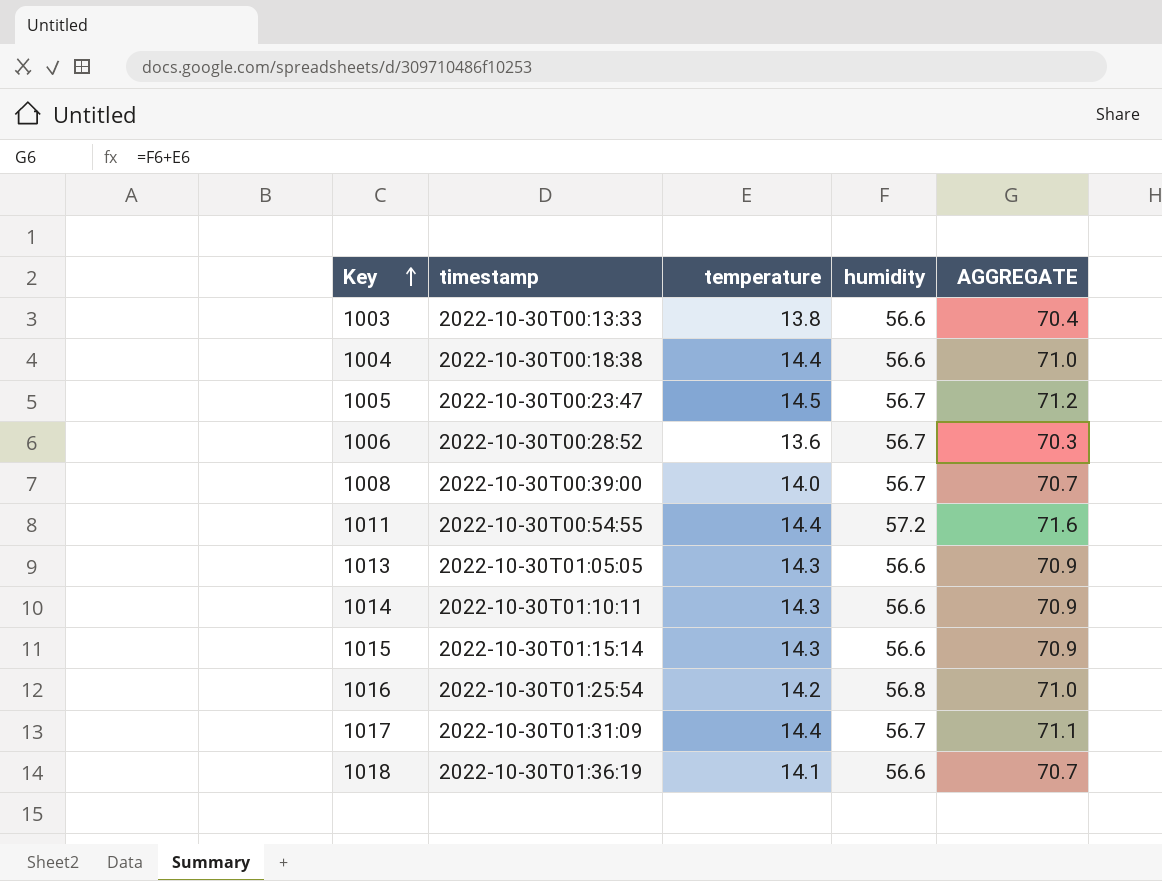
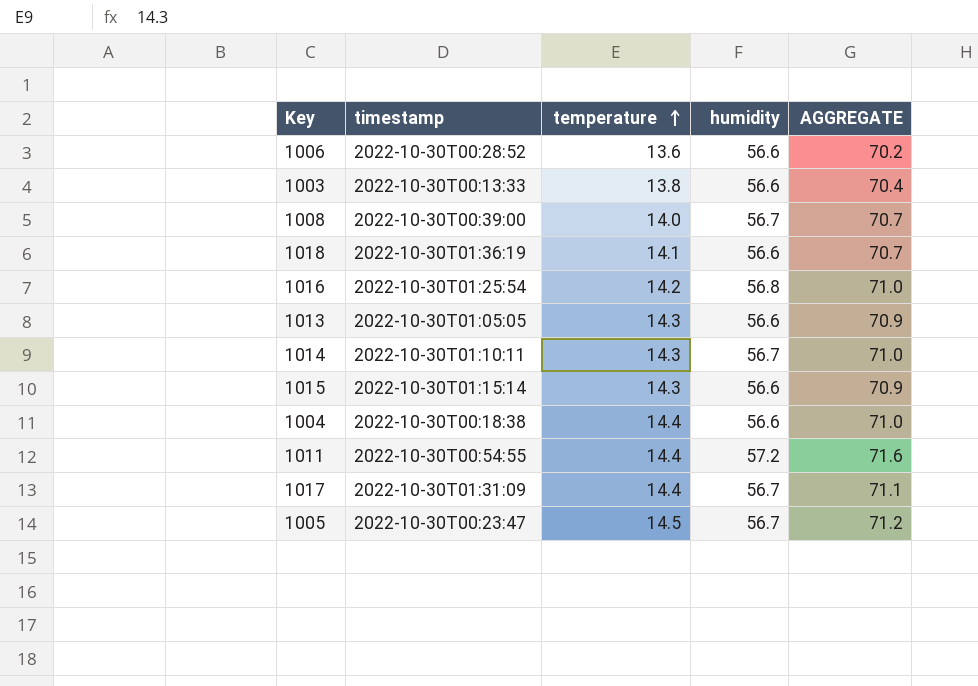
row order: Key ascending -> temperature ascending
1006 | humidity: 56.7 -> 56.6
1006 | AGGREGATE: 70.3 -> 70.2
1014 | humidity: 56.6 -> 56.7
1014 | AGGREGATE: 70.9 -> 71.0

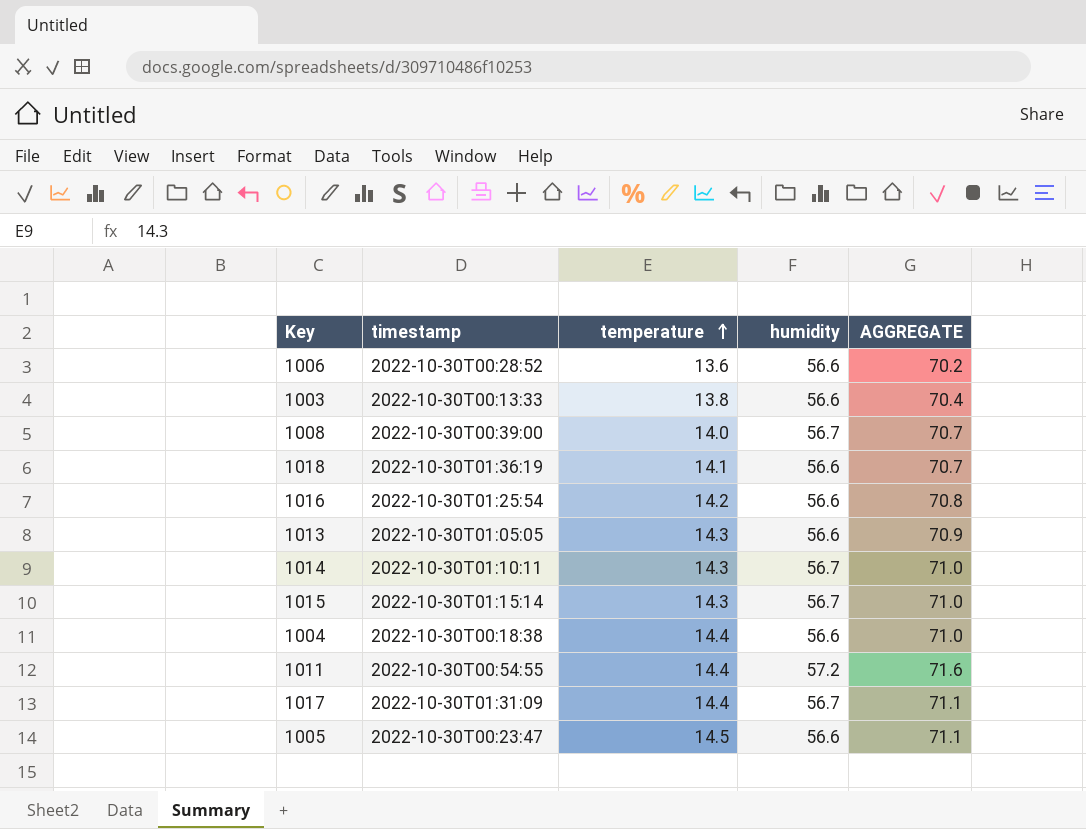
1016 | humidity: 56.8 -> 56.6
1016 | AGGREGATE: 71.0 -> 70.8
1015 | humidity: 56.6 -> 56.7
1015 | AGGREGATE: 70.9 -> 71.0
1005 | humidity: 56.7 -> 56.6
1005 | AGGREGATE: 71.2 -> 71.1

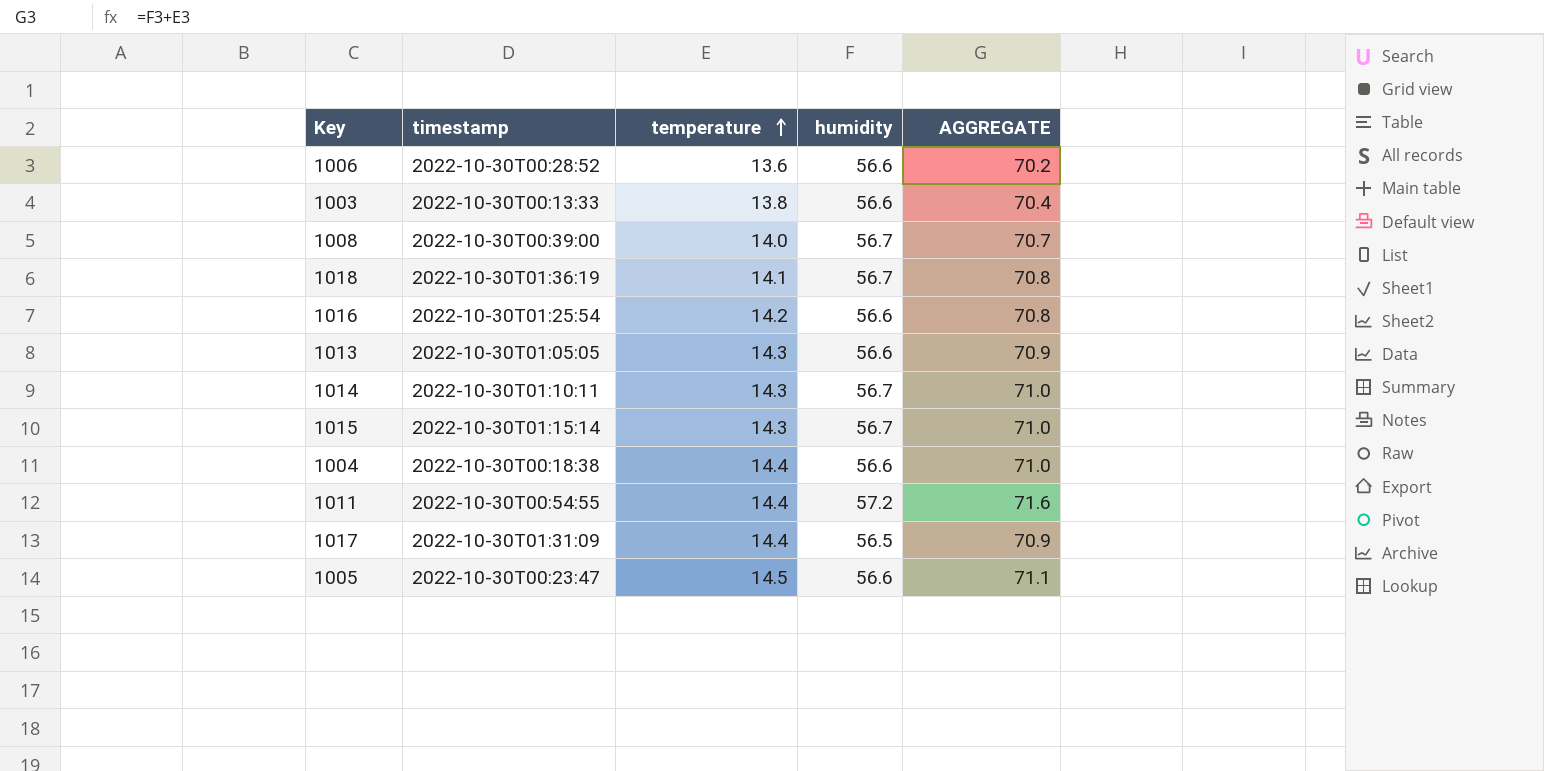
1018 | humidity: 56.6 -> 56.7
1018 | AGGREGATE: 70.7 -> 70.8
1017 | humidity: 56.7 -> 56.5
1017 | AGGREGATE: 71.1 -> 70.9

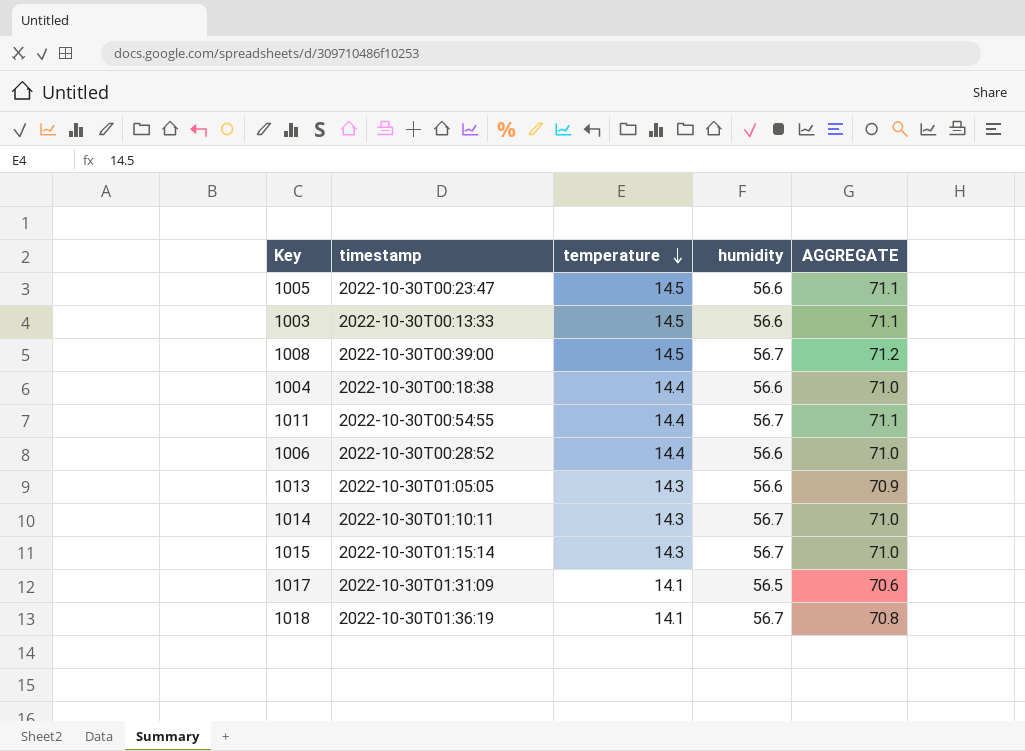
row order: temperature ascending -> temperature descending
row 1016: 2022-10-30T01:25:54 | 14.2 | 56.6 | 70.8 -> none
1003 | temperature: 13.8 -> 14.5
1003 | AGGREGATE: 70.4 -> 71.1
1008 | temperature: 14.0 -> 14.5
1008 | AGGREGATE: 70.7 -> 71.2
1011 | humidity: 57.2 -> 56.7
1011 | AGGREGATE: 71.6 -> 71.1
1006 | temperature: 13.6 -> 14.4
1006 | AGGREGATE: 70.2 -> 71.0
1017 | temperature: 14.4 -> 14.1
1017 | AGGREGATE: 70.9 -> 70.6

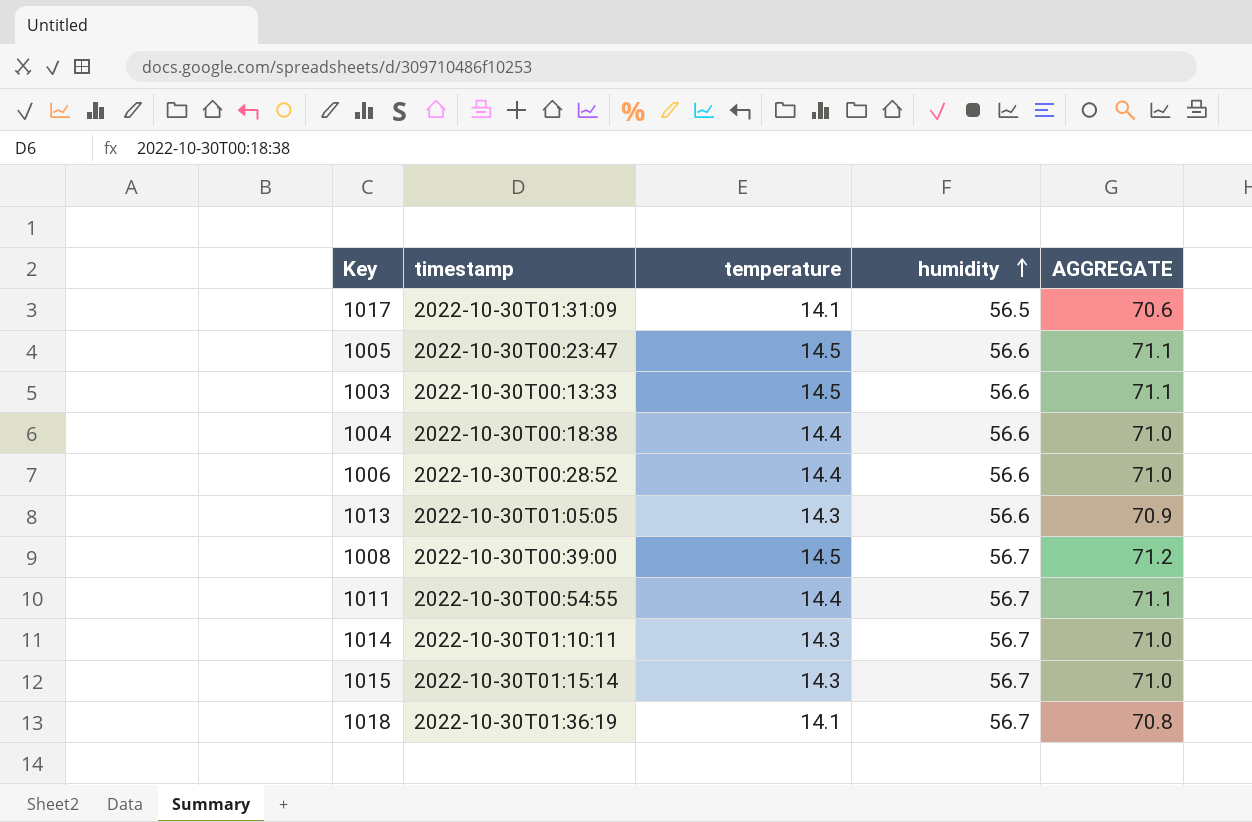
row order: temperature descending -> humidity ascending

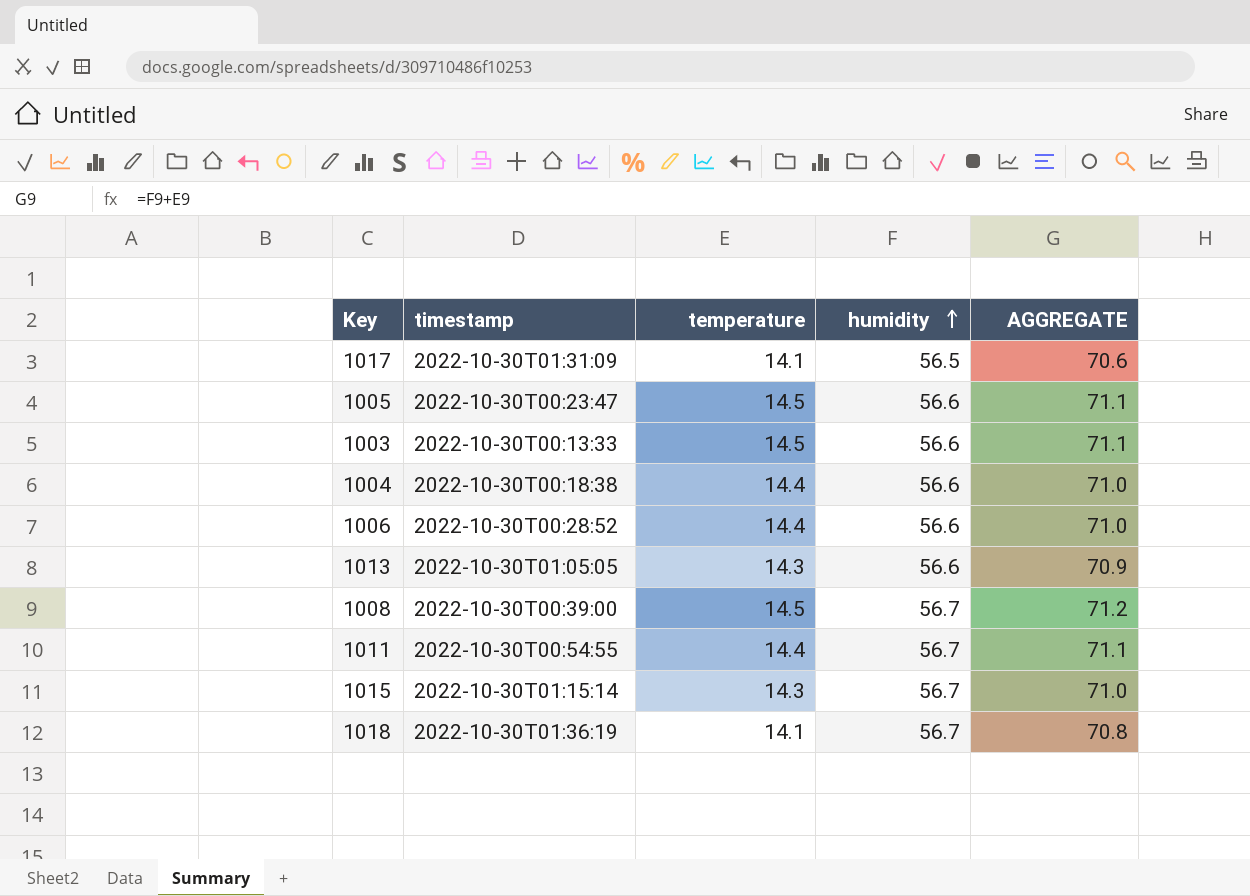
row 1014: 2022-10-30T01:10:11 | 14.3 | 56.7 | 71.0 -> none

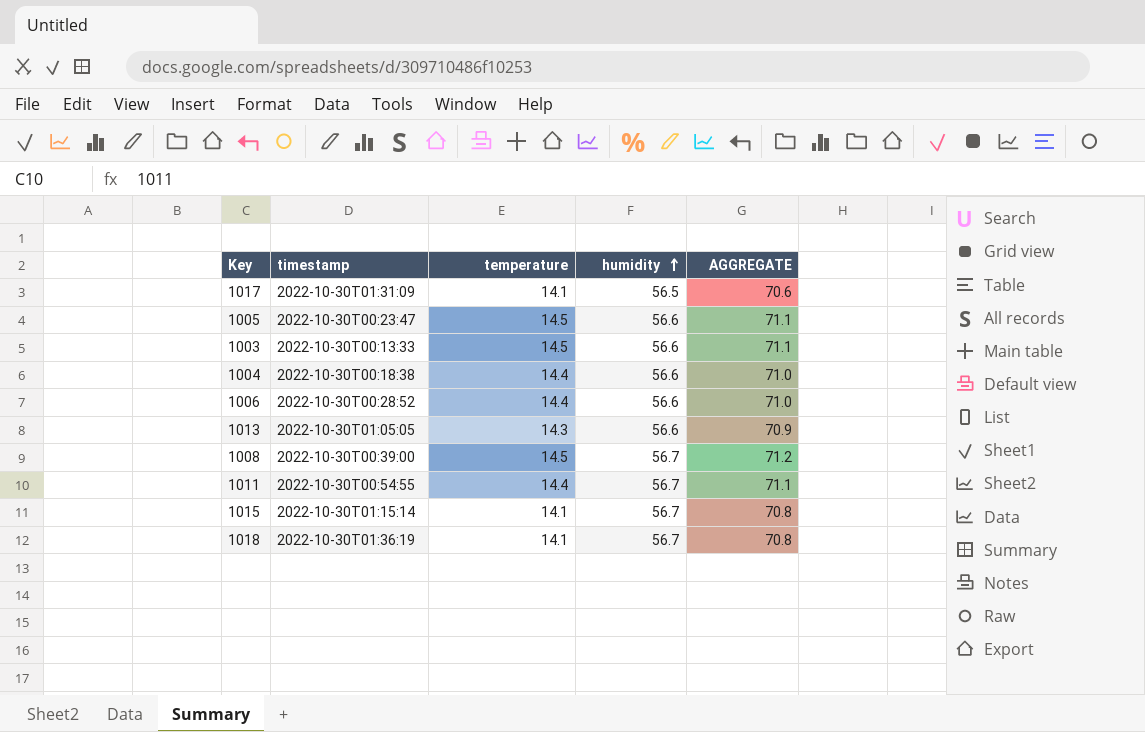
1015 | temperature: 14.3 -> 14.1
1015 | AGGREGATE: 71.0 -> 70.8

